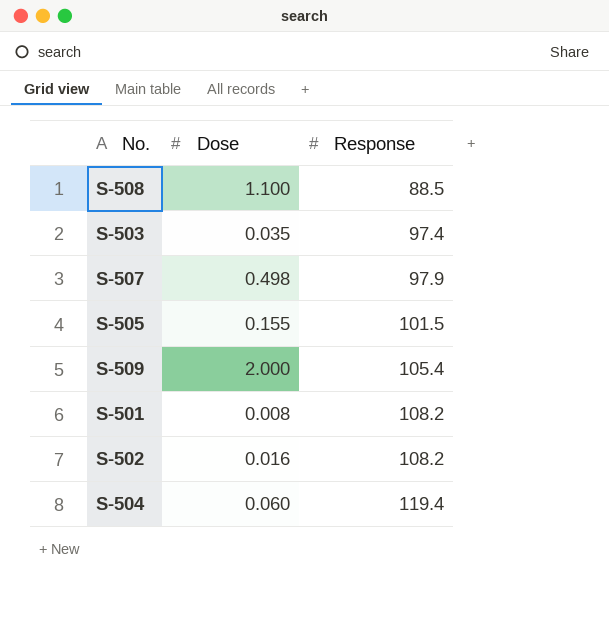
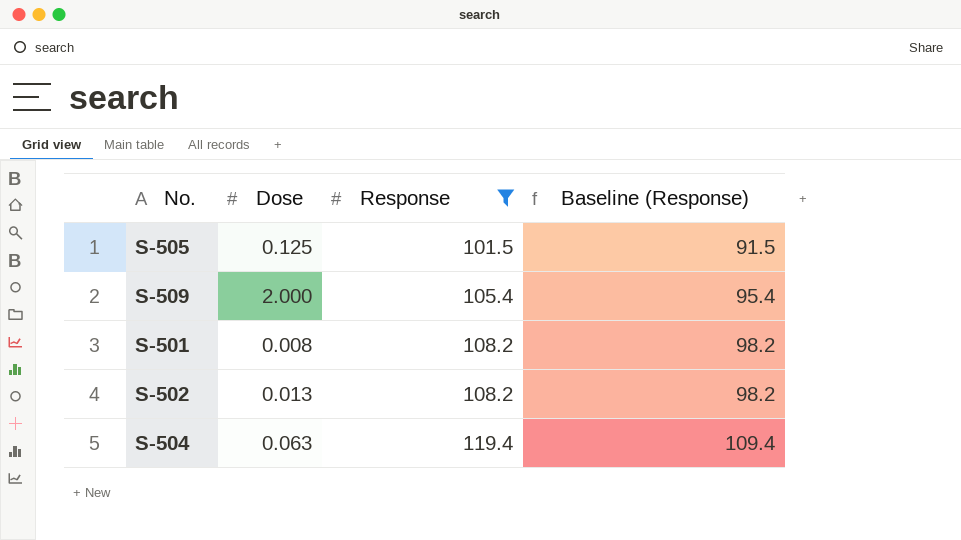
filter: none -> Response >= 101.5
column Baseline (Response) | formula: none -> [Response] - 10
S-505 | Dose: 0.155 -> 0.125
S-502 | Dose: 0.016 -> 0.013
S-504 | Dose: 0.060 -> 0.063

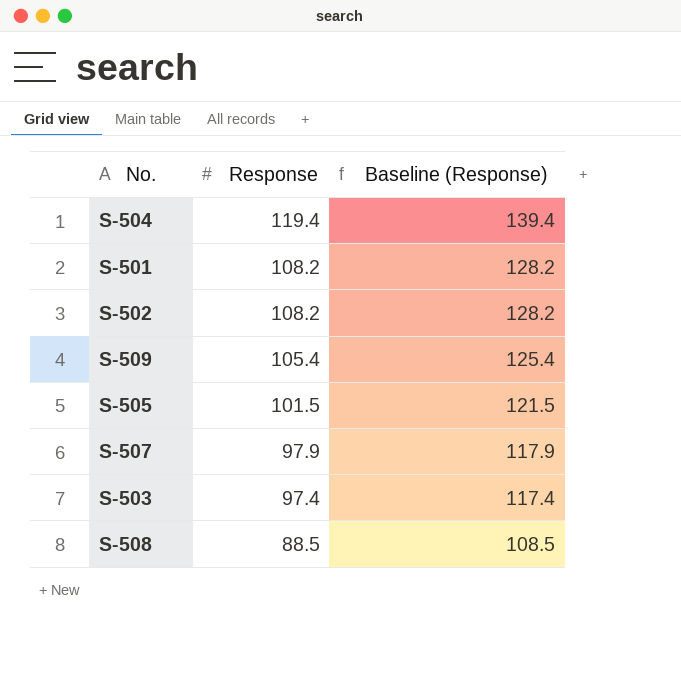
filter: Response >= 101.5 -> none
row order: Response ascending -> Response descending
column Dose | position: 2 -> none
column Baseline (Response) | formula: [Response] - 10 -> [Response] + 20

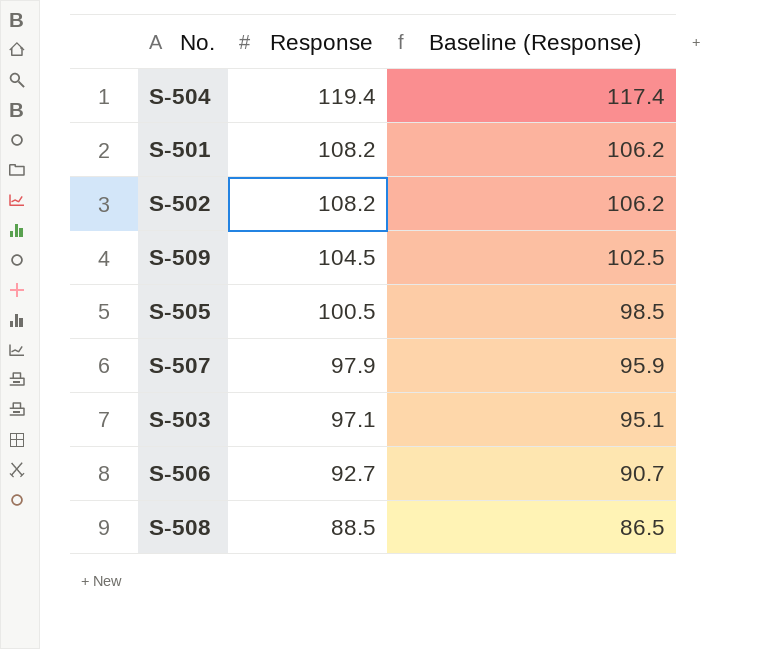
column Baseline (Response) | formula: [Response] + 20 -> [Response] - 2
S-509 | Response: 105.4 -> 104.5
S-505 | Response: 101.5 -> 100.5
S-503 | Response: 97.4 -> 97.1
row S-506: none -> 92.7 | 90.7

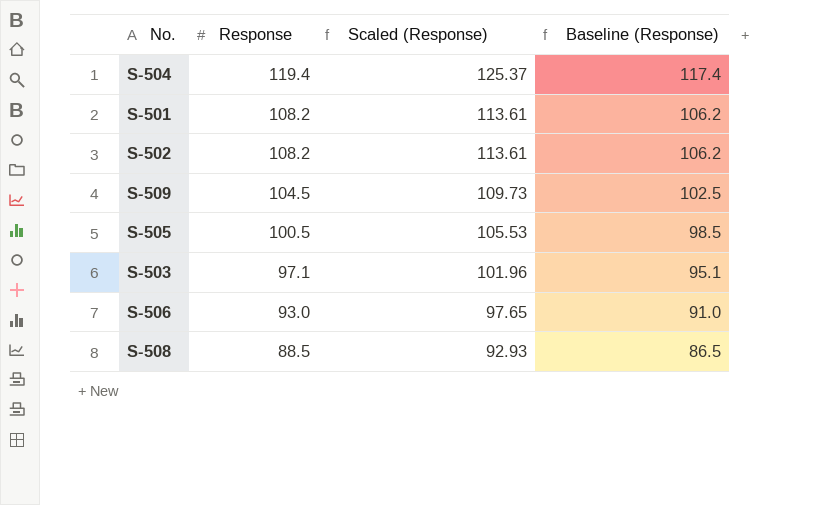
column Scaled (Response) | formula: none -> [Response] * 1.05
row S-507: 97.9 | 95.9 -> none
S-506 | Response: 92.7 -> 93.0
S-506 | Baseline (Response): 90.7 -> 91.0

